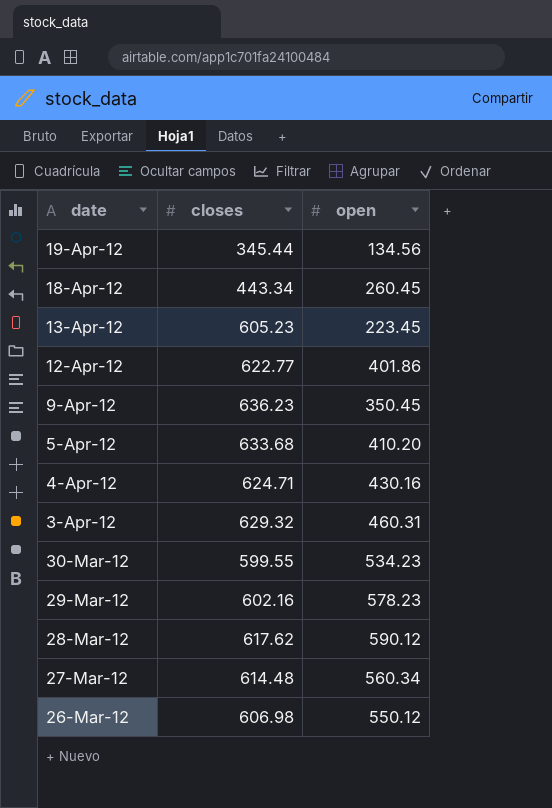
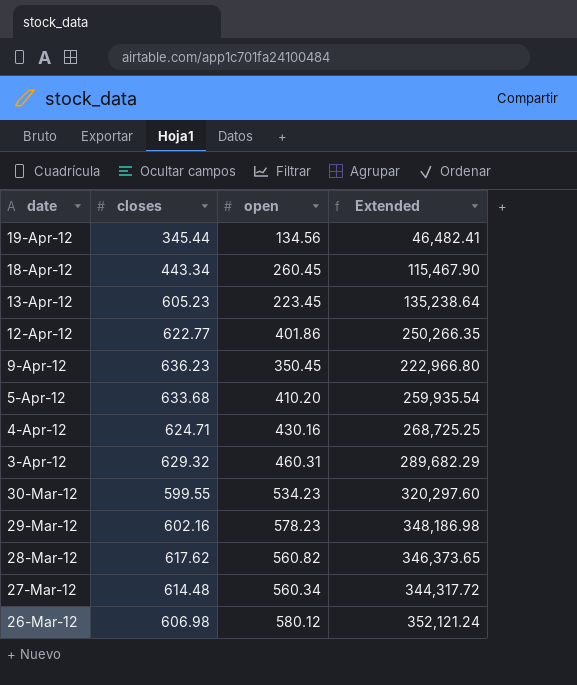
column Extended | formula: none -> [closes] * [open]
28-Mar-12 | open: 590.12 -> 560.82
26-Mar-12 | open: 550.12 -> 580.12

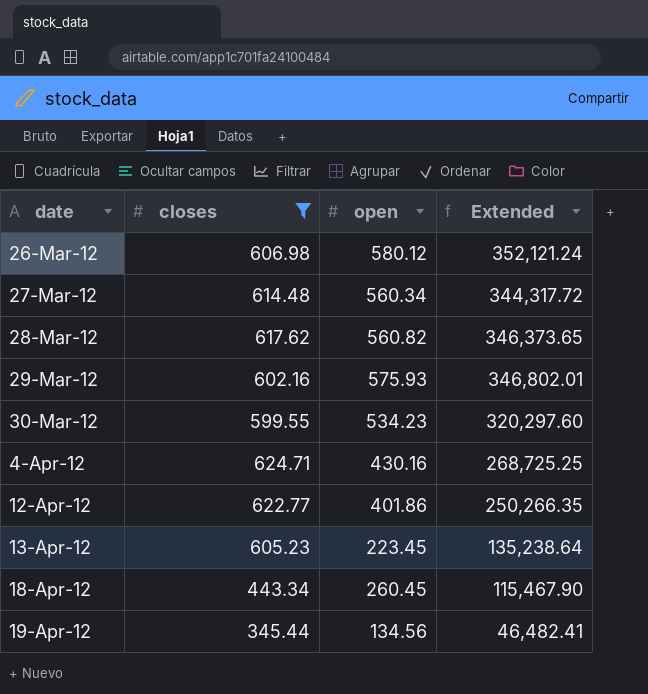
filter: none -> closes <= 624.71
row order: date descending -> date ascending
29-Mar-12 | open: 578.23 -> 575.93
29-Mar-12 | Extended: 348,186.98 -> 346,802.01

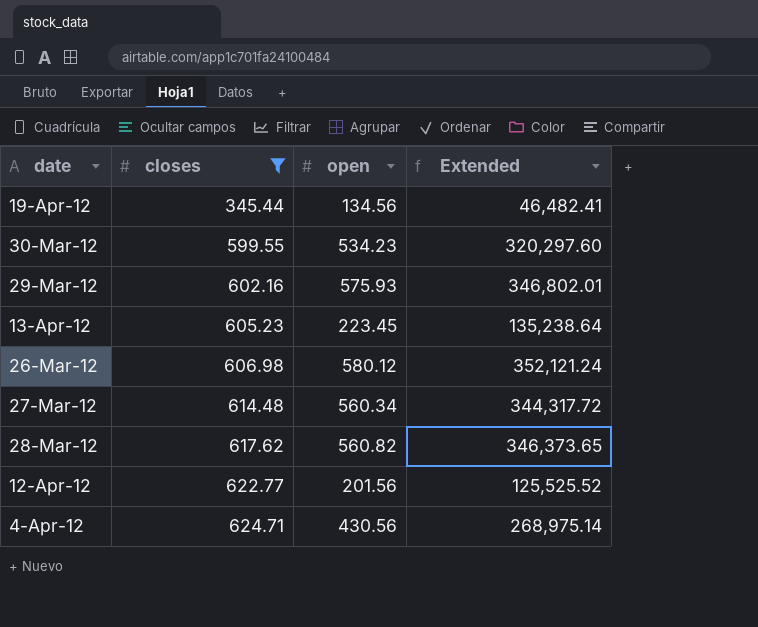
row order: date ascending -> closes ascending
row 18-Apr-12: 443.34 | 260.45 | 115,467.90 -> none
12-Apr-12 | open: 401.86 -> 201.56
12-Apr-12 | Extended: 250,266.35 -> 125,525.52
4-Apr-12 | open: 430.16 -> 430.56
4-Apr-12 | Extended: 268,725.25 -> 268,975.14

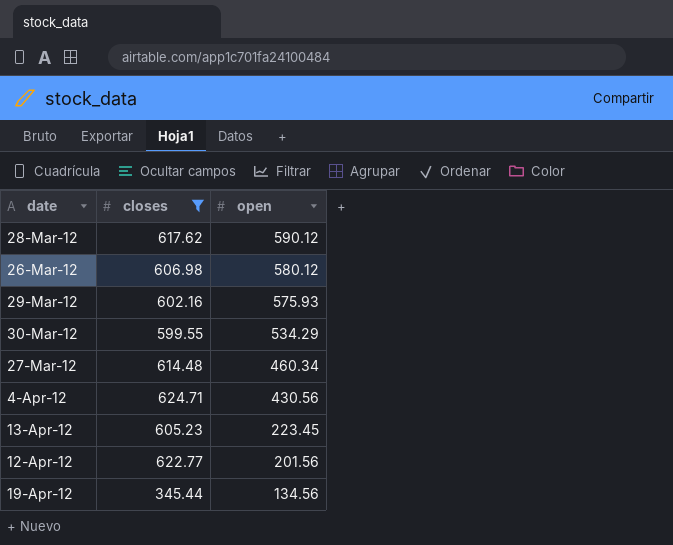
row order: closes ascending -> open descending
column Extended | formula: [closes] * [open] -> none
28-Mar-12 | open: 560.82 -> 590.12
30-Mar-12 | open: 534.23 -> 534.29
27-Mar-12 | open: 560.34 -> 460.34

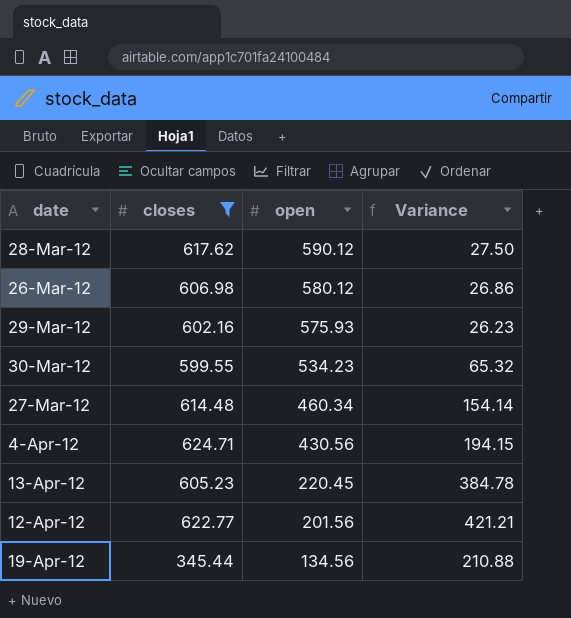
column Variance | formula: none -> [closes] - [open]
30-Mar-12 | open: 534.29 -> 534.23
13-Apr-12 | open: 223.45 -> 220.45

